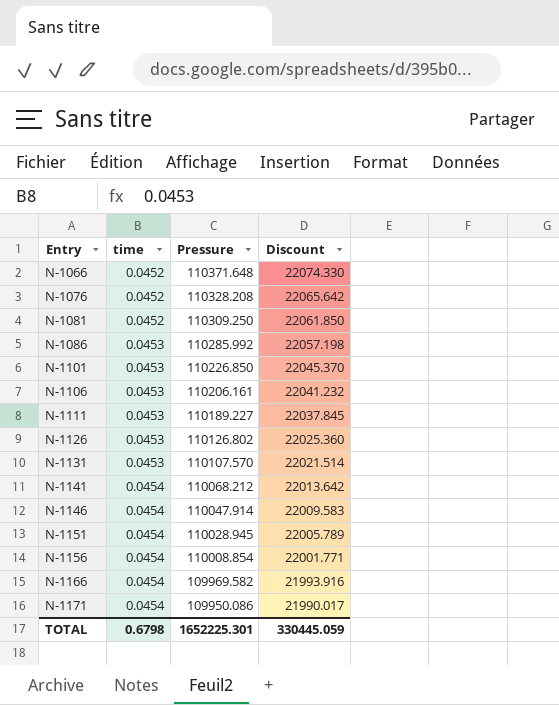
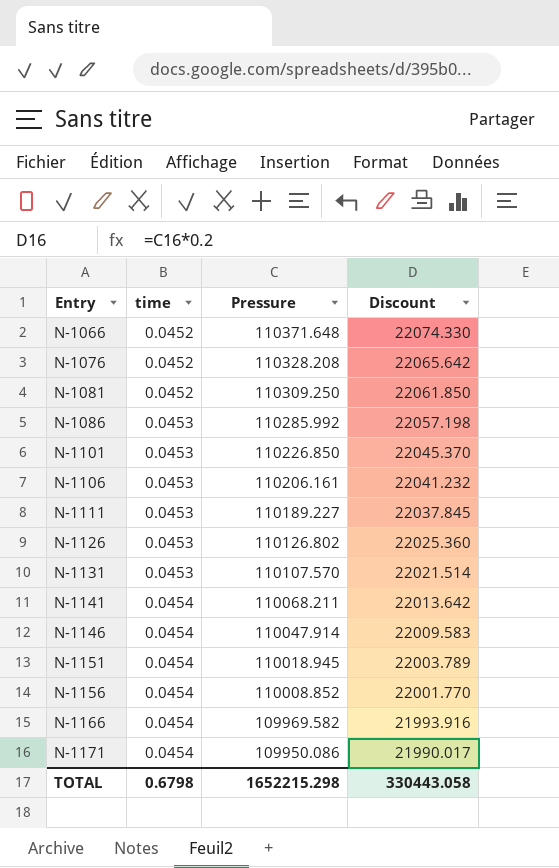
N-1141 | Pressure: 110068.212 -> 110068.211
N-1151 | Pressure: 110028.945 -> 110018.945
N-1151 | Discount: 22005.789 -> 22003.789
N-1156 | Pressure: 110008.854 -> 110008.852
N-1156 | Discount: 22001.771 -> 22001.770
TOTAL | Pressure: 1652225.301 -> 1652215.298
TOTAL | Discount: 330445.059 -> 330443.058

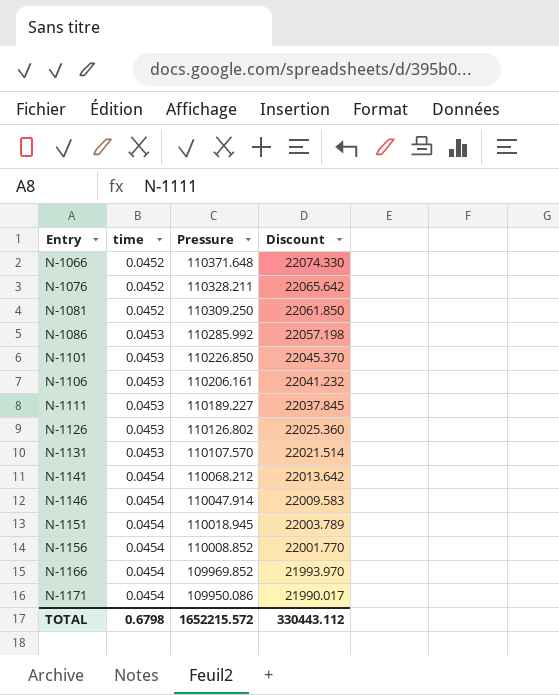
N-1076 | Pressure: 110328.208 -> 110328.211
N-1141 | Pressure: 110068.211 -> 110068.212
N-1166 | Pressure: 109969.582 -> 109969.852
N-1166 | Discount: 21993.916 -> 21993.970
TOTAL | Pressure: 1652215.298 -> 1652215.572
TOTAL | Discount: 330443.058 -> 330443.112

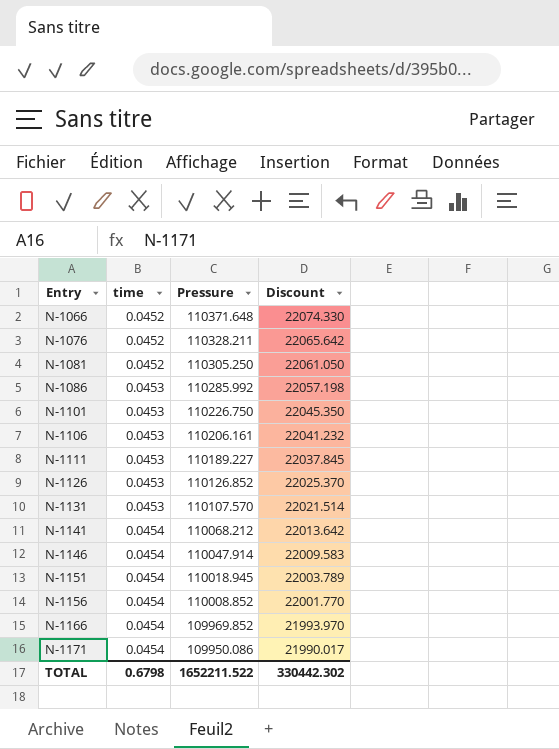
N-1081 | Pressure: 110309.250 -> 110305.250
N-1081 | Discount: 22061.850 -> 22061.050
N-1101 | Pressure: 110226.850 -> 110226.750
N-1101 | Discount: 22045.370 -> 22045.350
N-1126 | Pressure: 110126.802 -> 110126.852
N-1126 | Discount: 22025.360 -> 22025.370
TOTAL | Pressure: 1652215.572 -> 1652211.522
TOTAL | Discount: 330443.112 -> 330442.302

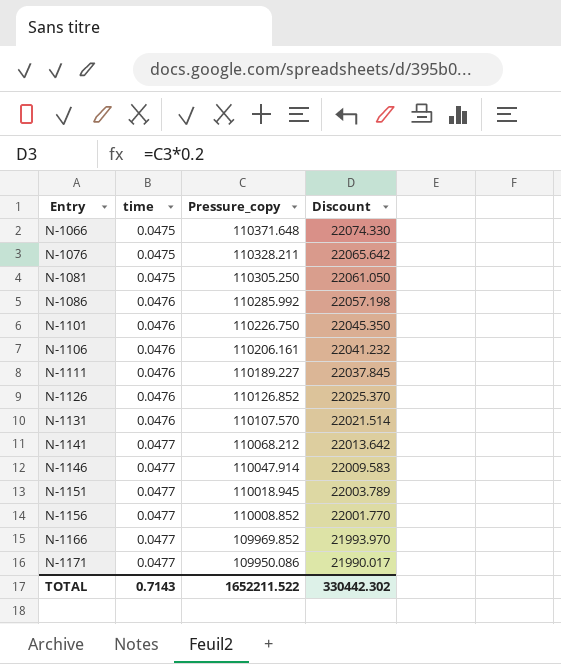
column name: Pressure -> Pressure_copy
N-1066 | time: 0.0452 -> 0.0475
N-1076 | time: 0.0452 -> 0.0475
N-1081 | time: 0.0452 -> 0.0475
N-1086 | time: 0.0453 -> 0.0476
N-1101 | time: 0.0453 -> 0.0476
N-1106 | time: 0.0453 -> 0.0476
N-1111 | time: 0.0453 -> 0.0476
N-1126 | time: 0.0453 -> 0.0476
N-1131 | time: 0.0453 -> 0.0476
N-1141 | time: 0.0454 -> 0.0477
N-1146 | time: 0.0454 -> 0.0477
N-1151 | time: 0.0454 -> 0.0477
N-1156 | time: 0.0454 -> 0.0477
N-1166 | time: 0.0454 -> 0.0477
N-1171 | time: 0.0454 -> 0.0477
TOTAL | time: 0.6798 -> 0.7143

